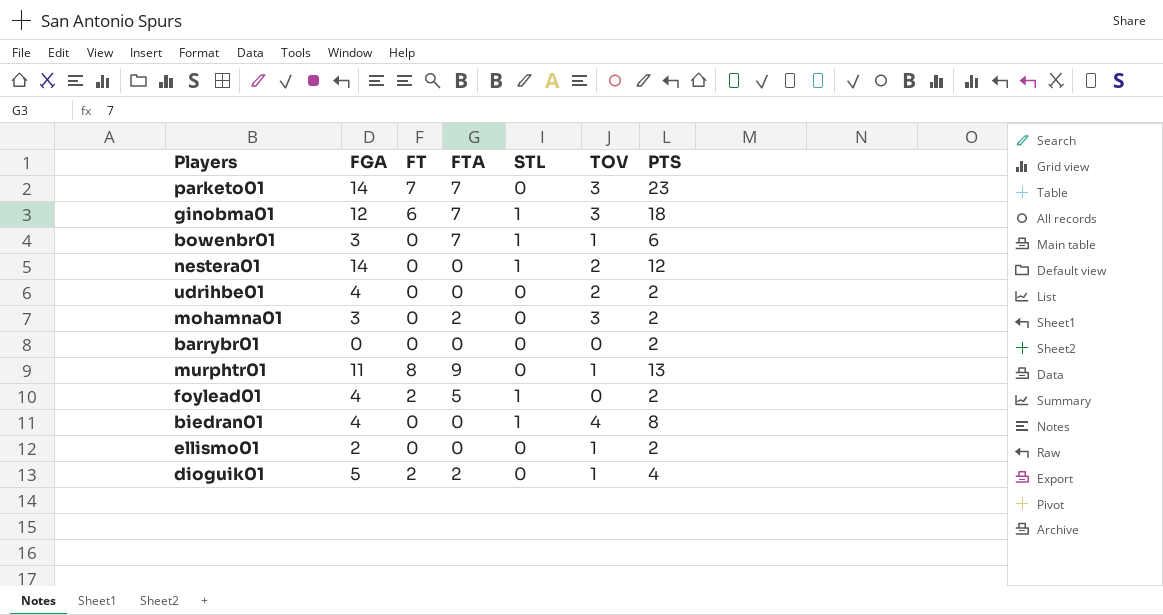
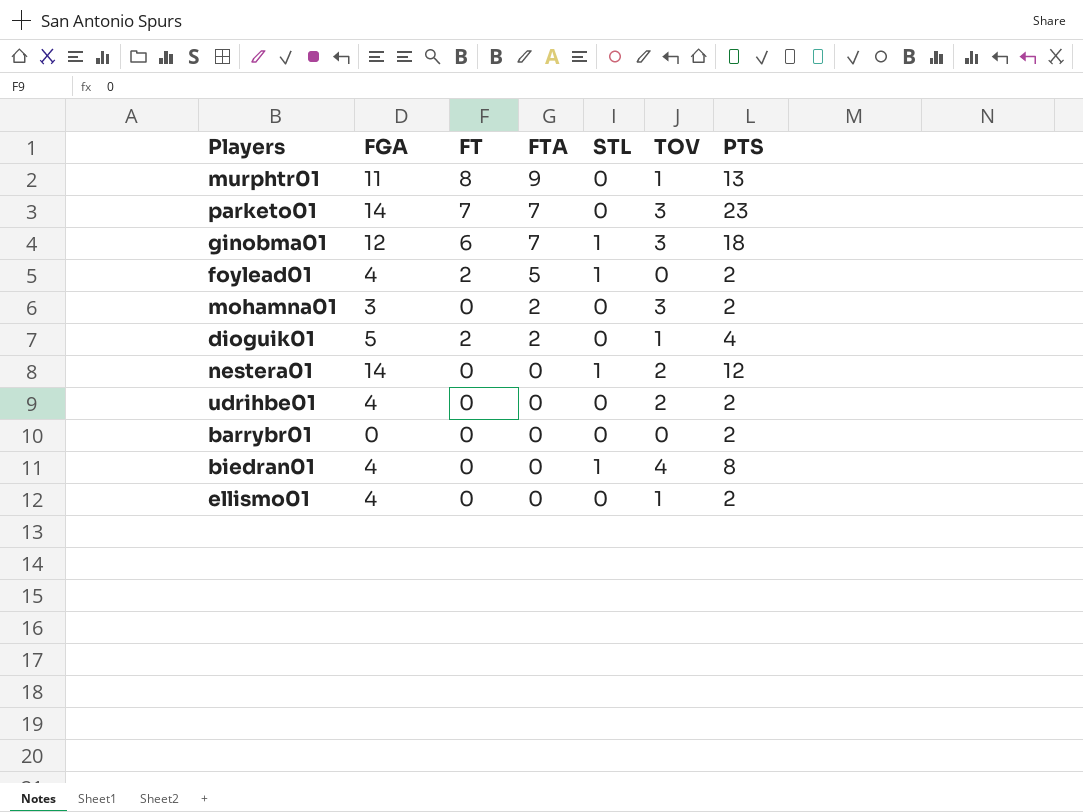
row order: none -> FTA descending
row bowenbr01: 3 | 0 | 7 | 1 | 1 | 6 -> none
ellismo01 | FGA: 2 -> 4

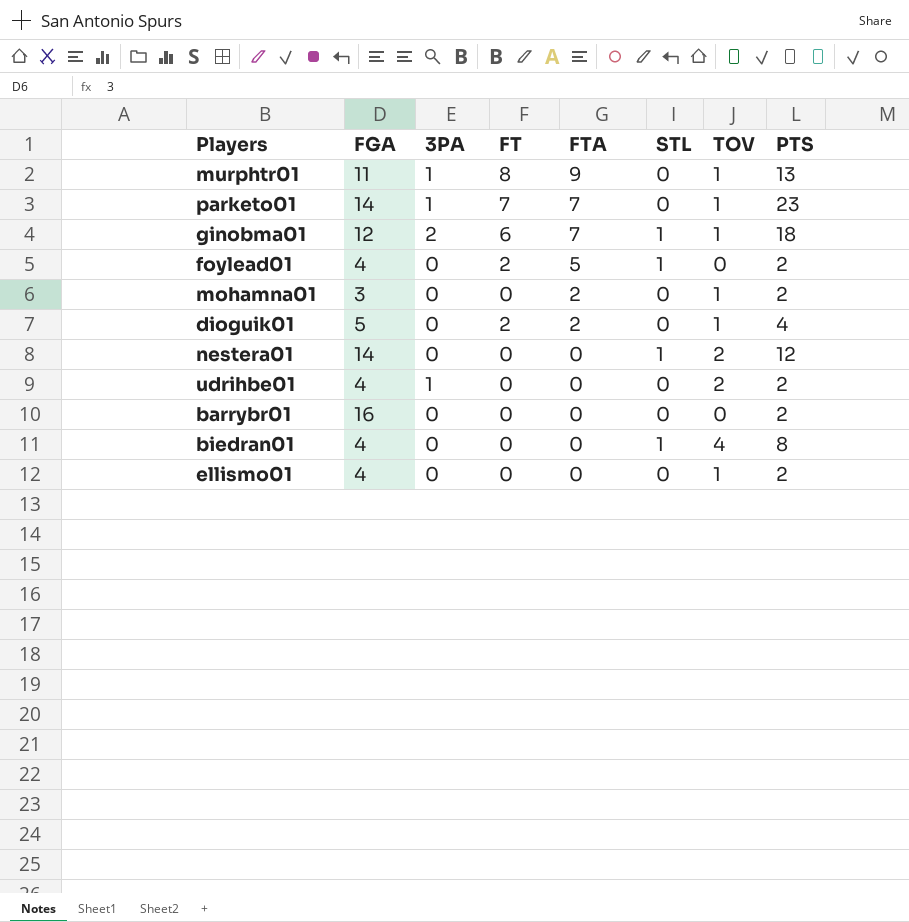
column 3PA | position: none -> 3
parketo01 | TOV: 3 -> 1
ginobma01 | TOV: 3 -> 1
mohamna01 | TOV: 3 -> 1
barrybr01 | FGA: 0 -> 16

